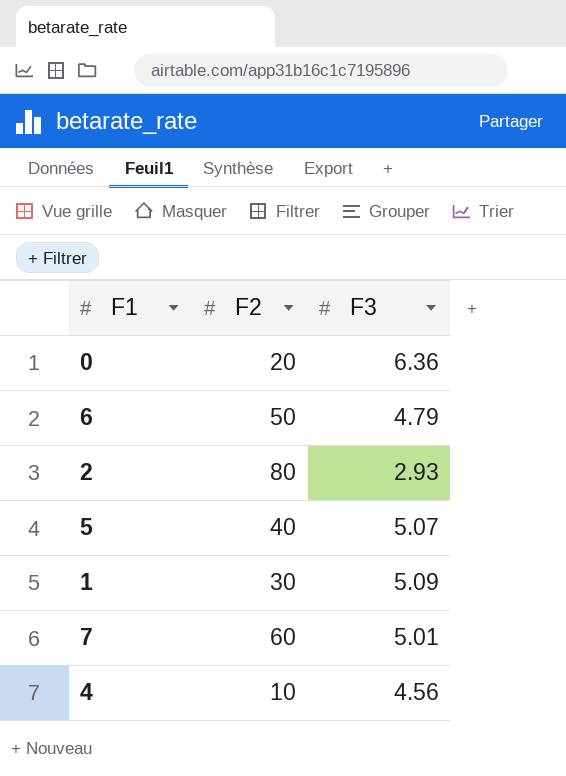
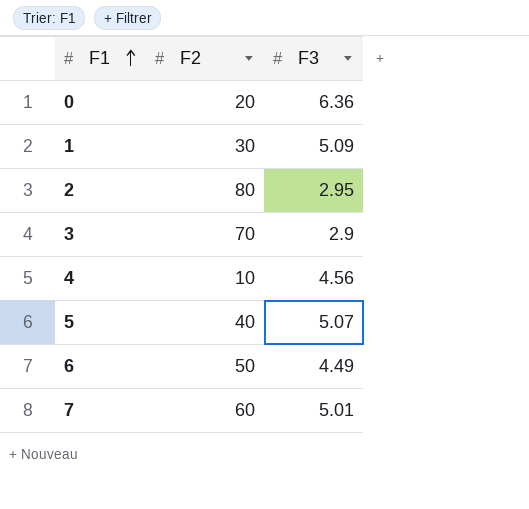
row order: none -> F1 ascending
2 | F3: 2.93 -> 2.95
row 3: none -> 70 | 2.9
6 | F3: 4.79 -> 4.49

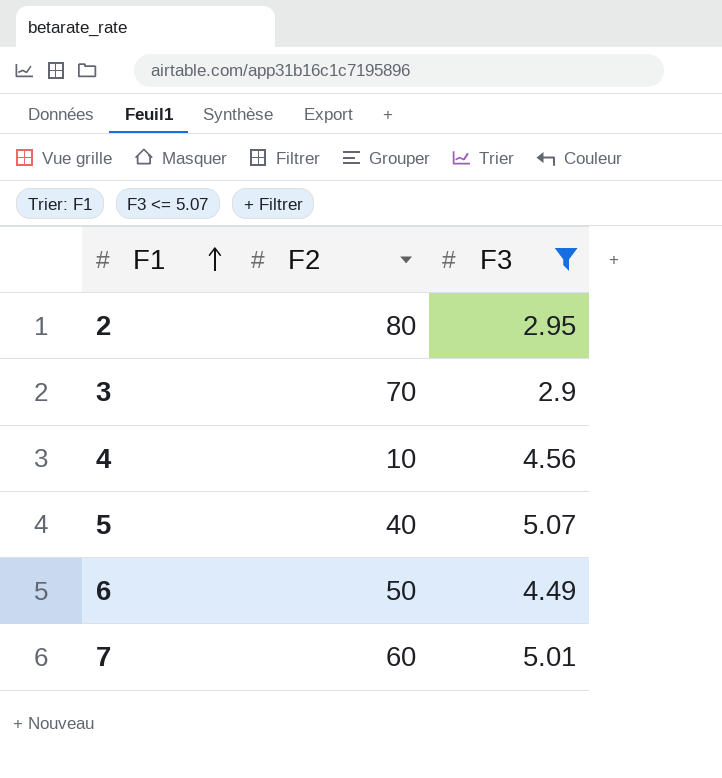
filter: none -> F3 <= 5.07

